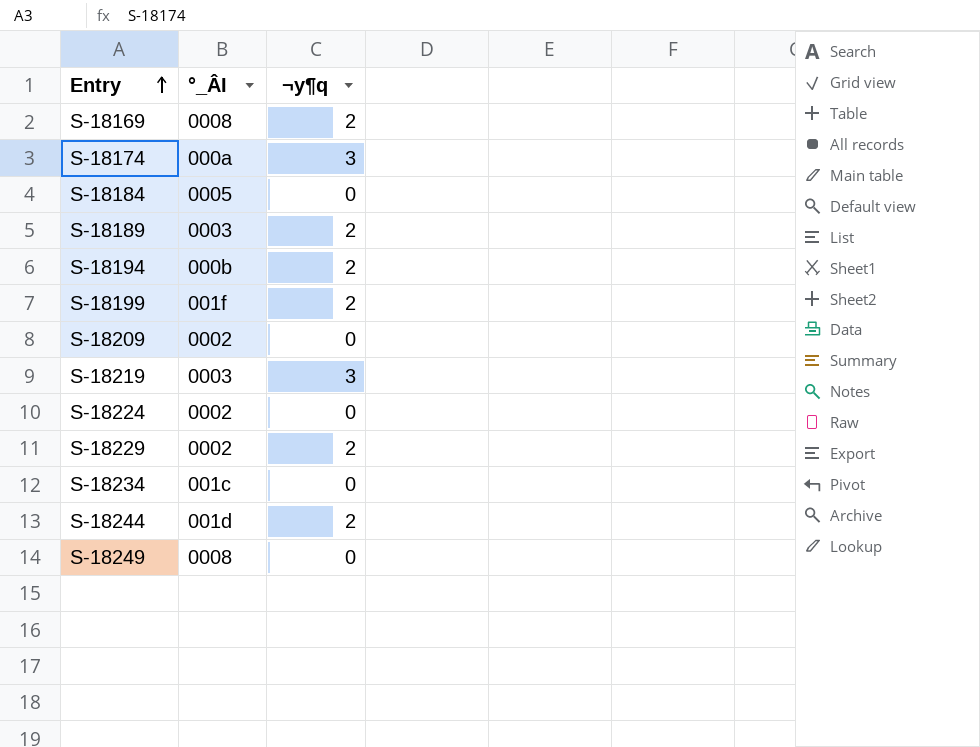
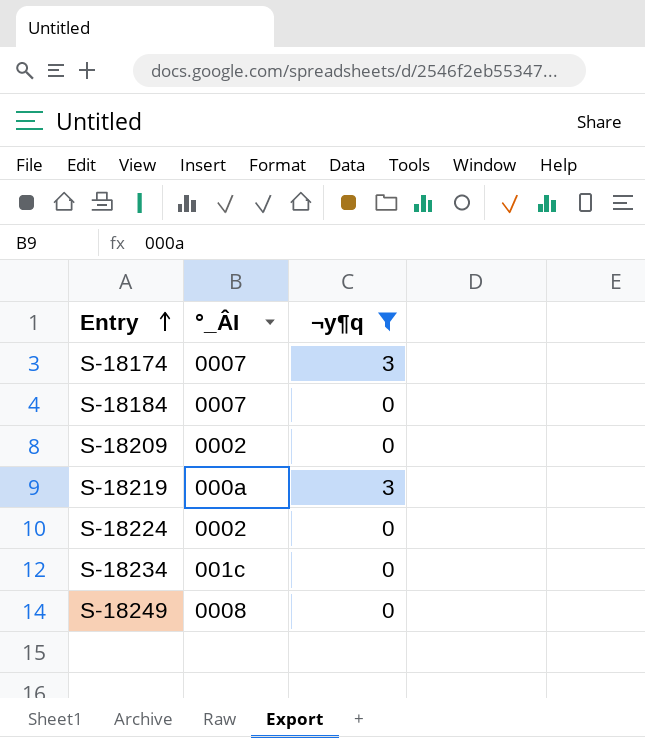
filter: none -> ¬y¶q != 2
S-18174 | °_ÂI: 000a -> 0007
S-18184 | °_ÂI: 0005 -> 0007
S-18219 | °_ÂI: 0003 -> 000a

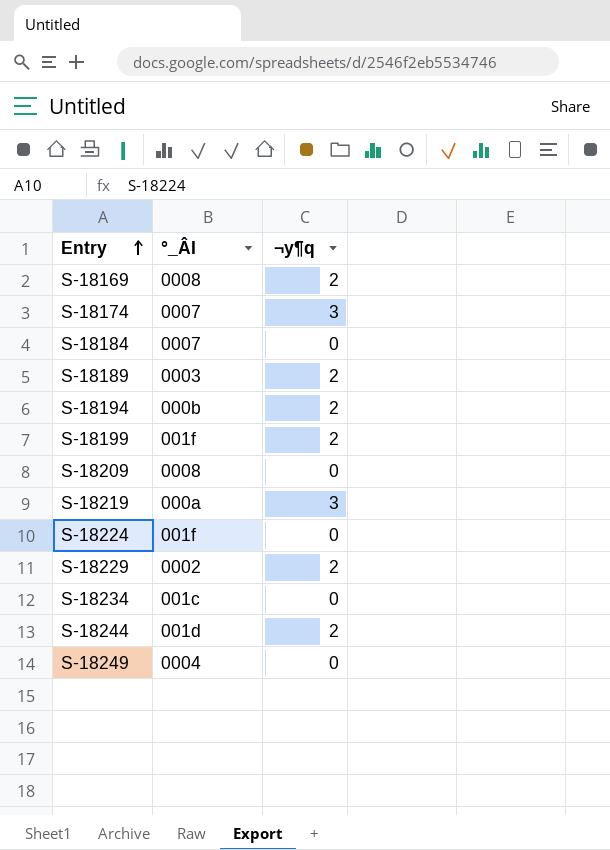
filter: ¬y¶q != 2 -> none
S-18209 | °_ÂI: 0002 -> 0008
S-18224 | °_ÂI: 0002 -> 001f
S-18249 | °_ÂI: 0008 -> 0004

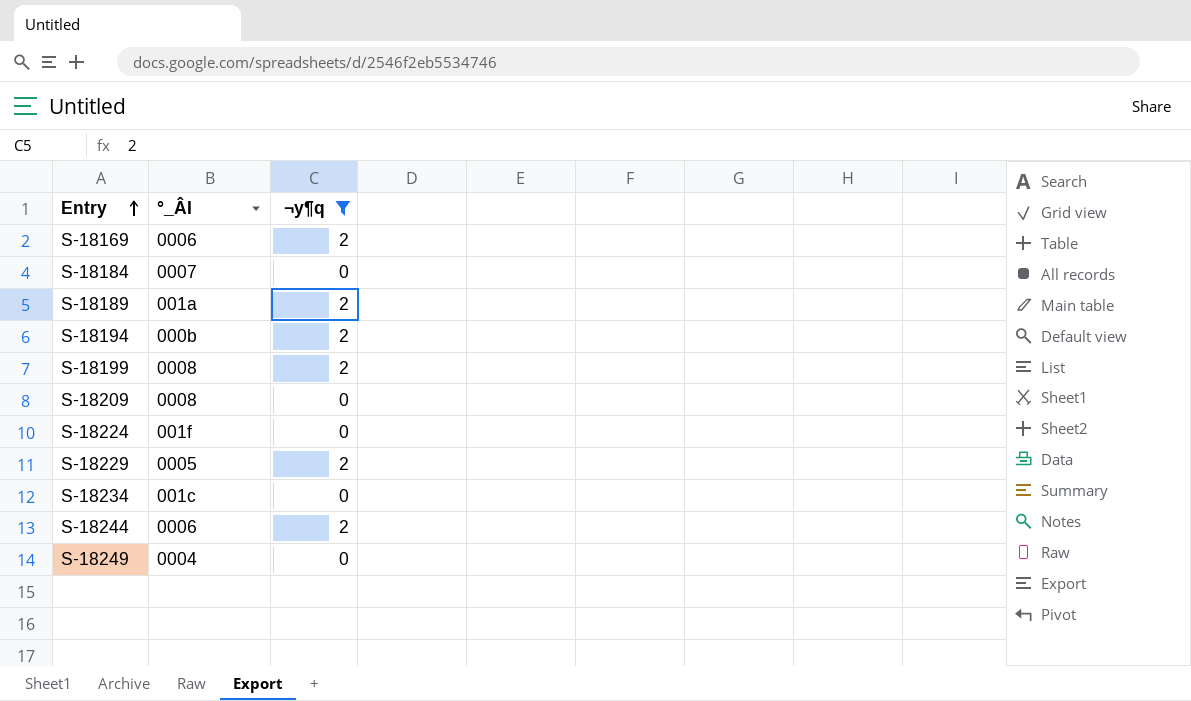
filter: none -> ¬y¶q != 3
S-18169 | °_ÂI: 0008 -> 0006
S-18189 | °_ÂI: 0003 -> 001a
S-18199 | °_ÂI: 001f -> 0008
S-18229 | °_ÂI: 0002 -> 0005
S-18244 | °_ÂI: 001d -> 0006

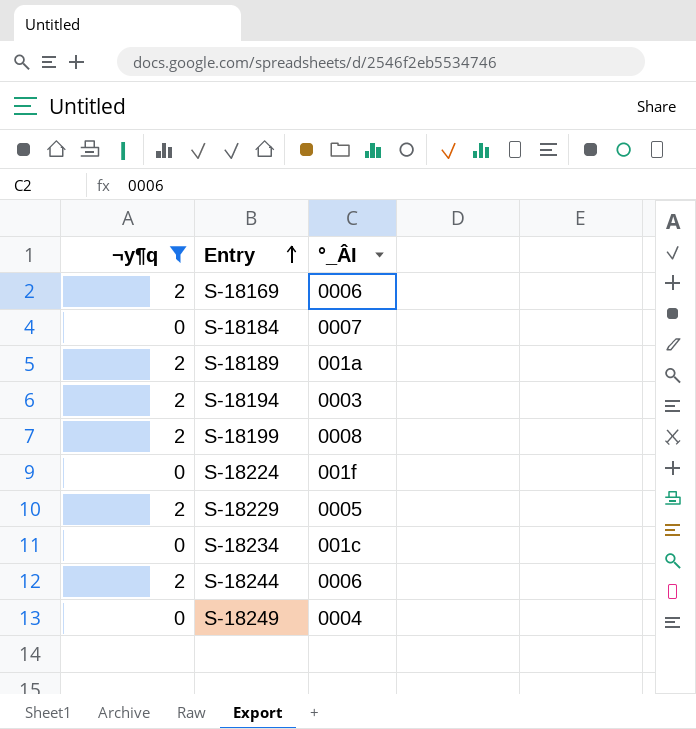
column ¬y¶q | position: 3 -> 1
row S-18209: 0008 | 0 -> none
S-18194 | °_ÂI: 000b -> 0003

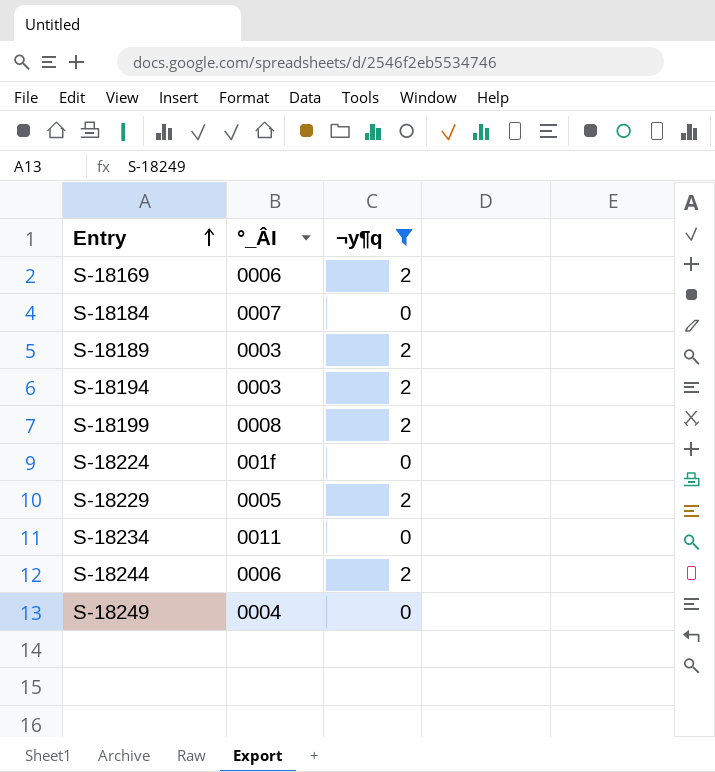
column ¬y¶q | position: 1 -> 3
S-18189 | °_ÂI: 001a -> 0003
S-18234 | °_ÂI: 001c -> 0011

